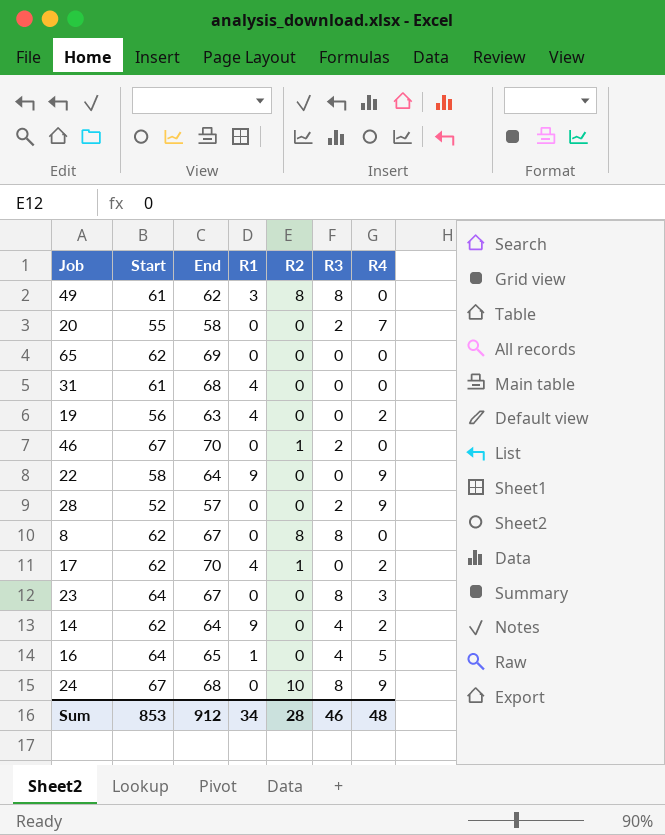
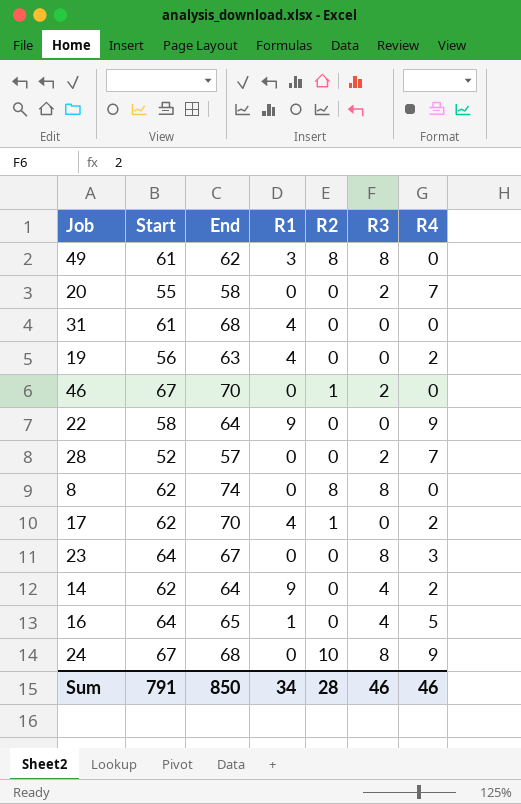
row 65: 62 | 69 | 0 | 0 | 0 | 0 -> none
28 | R4: 9 -> 7
8 | End: 67 -> 74
Sum | Start: 853 -> 791
Sum | End: 912 -> 850
Sum | R4: 48 -> 46

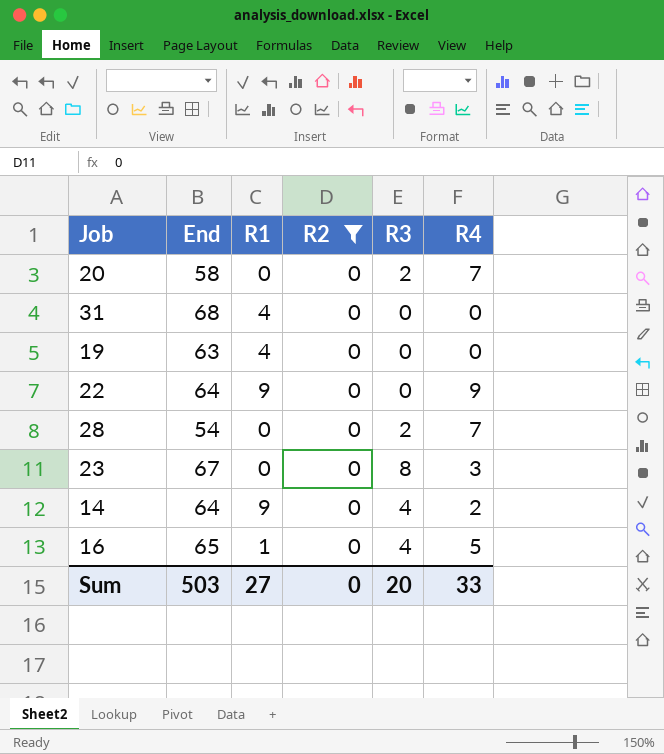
filter: none -> R2 = 0
column Start | position: 2 -> none
19 | R4: 2 -> 0
28 | End: 57 -> 54
Sum | End: 850 -> 503
Sum | R1: 34 -> 27
Sum | R2: 28 -> 0
Sum | R3: 46 -> 20
Sum | R4: 46 -> 33

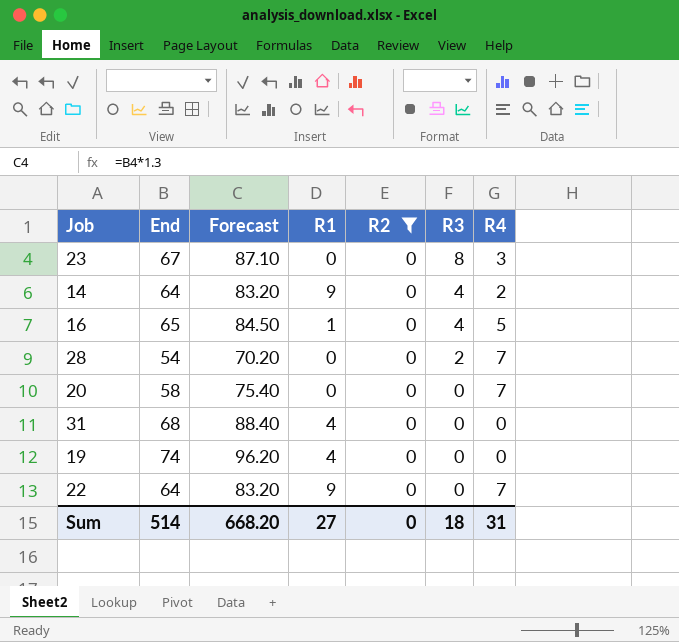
row order: none -> R3 descending
column Forecast | formula: none -> [End] * 1.3
20 | R3: 2 -> 0
19 | End: 63 -> 74
22 | R4: 9 -> 7
Sum | End: 503 -> 514
Sum | R3: 20 -> 18
Sum | R4: 33 -> 31

